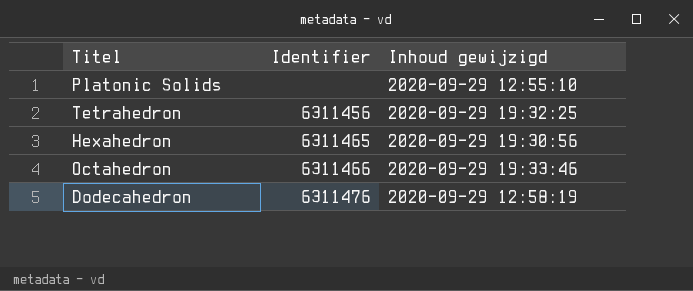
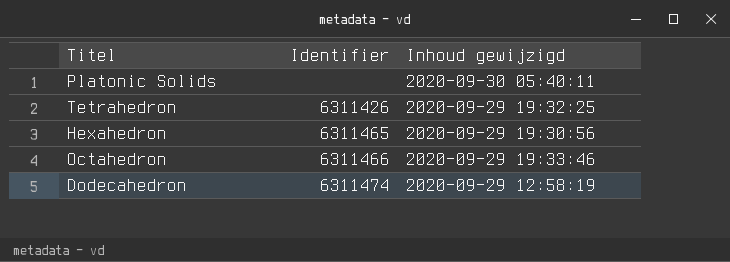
Platonic Solids | Inhoud gewijzigd: 2020-09-29 12:55:10 -> 2020-09-30 05:40:11
Tetrahedron | Identifier: 6311456 -> 6311426
Dodecahedron | Identifier: 6311476 -> 6311474

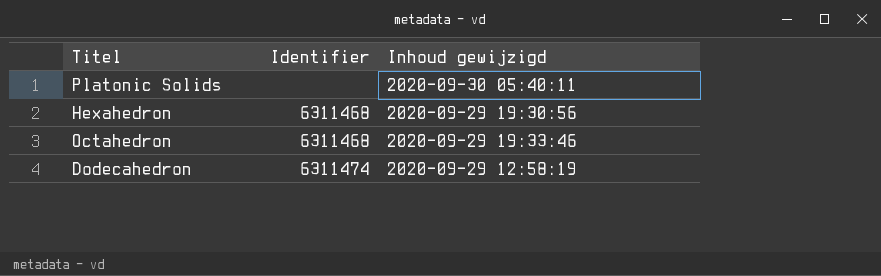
row Tetrahedron: 6311426 | 2020-09-29 19:32:25 -> none
Hexahedron | Identifier: 6311465 -> 6311468
Octahedron | Identifier: 6311466 -> 6311468

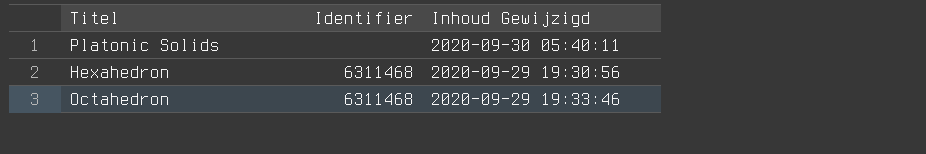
column name: Inhoud gewijzigd -> Inhoud Gewijzigd
row Dodecahedron: 6311474 | 2020-09-29 12:58:19 -> none

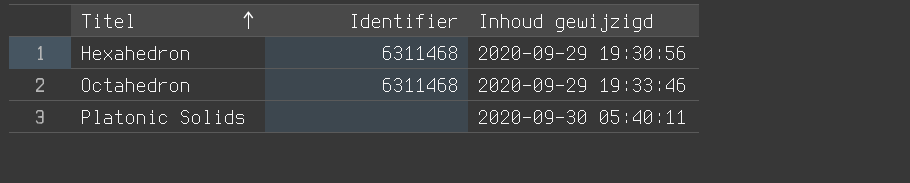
row order: none -> Titel ascending
column name: Inhoud Gewijzigd -> Inhoud gewijzigd

